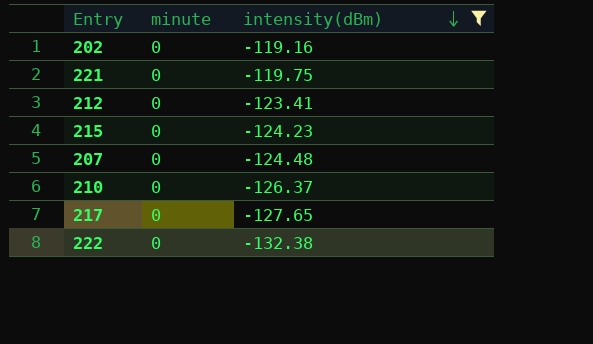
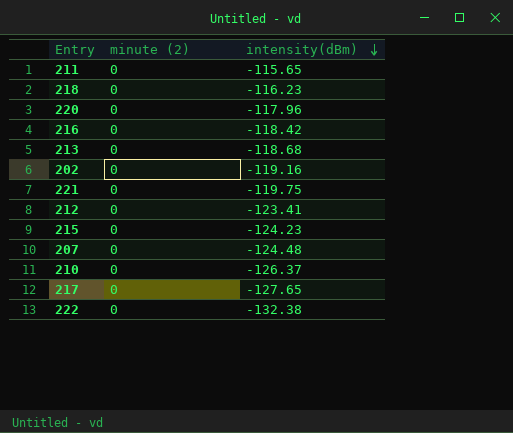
filter: intensity(dBm) <= -119.16 -> none
column name: minute -> minute (2)

